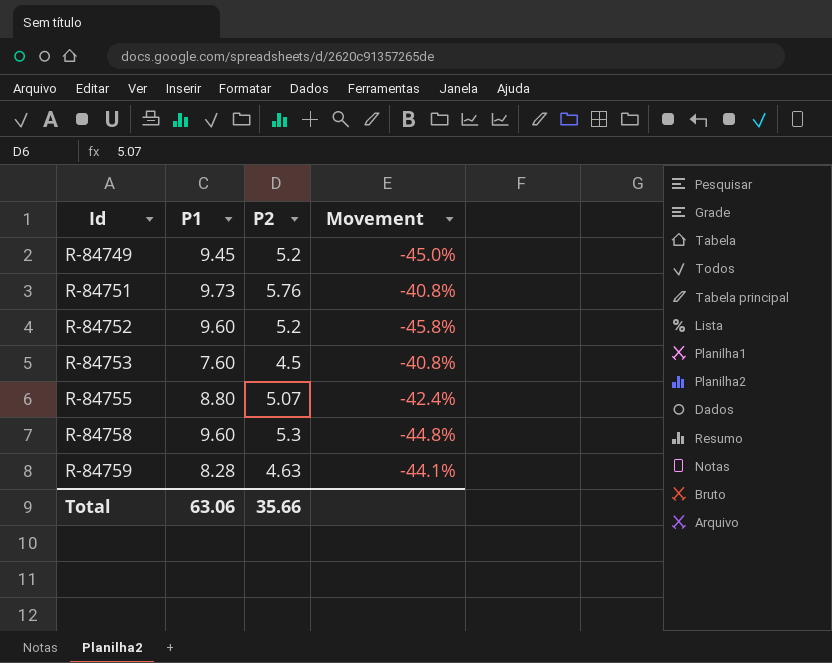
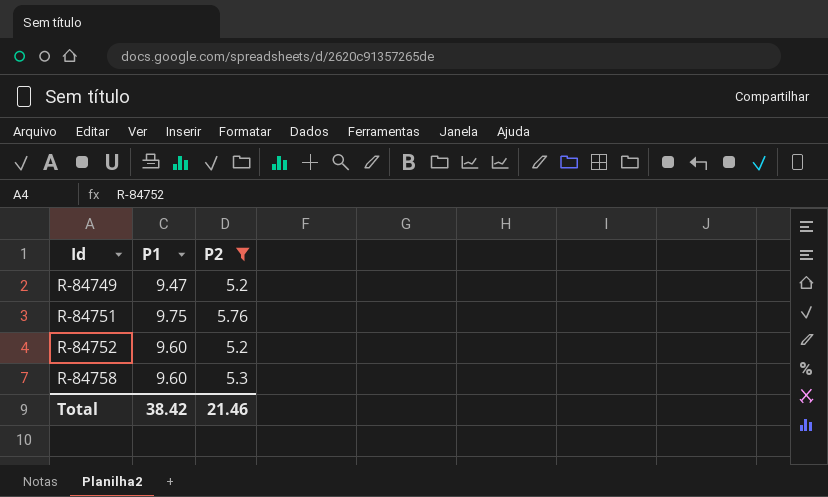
filter: none -> P2 >= 5.2
column Movement | formula: ([P2] - [P1]) / [P1] -> none
R-84749 | P1: 9.45 -> 9.47
R-84751 | P1: 9.73 -> 9.75
Total | P1: 63.06 -> 38.42
Total | P2: 35.66 -> 21.46

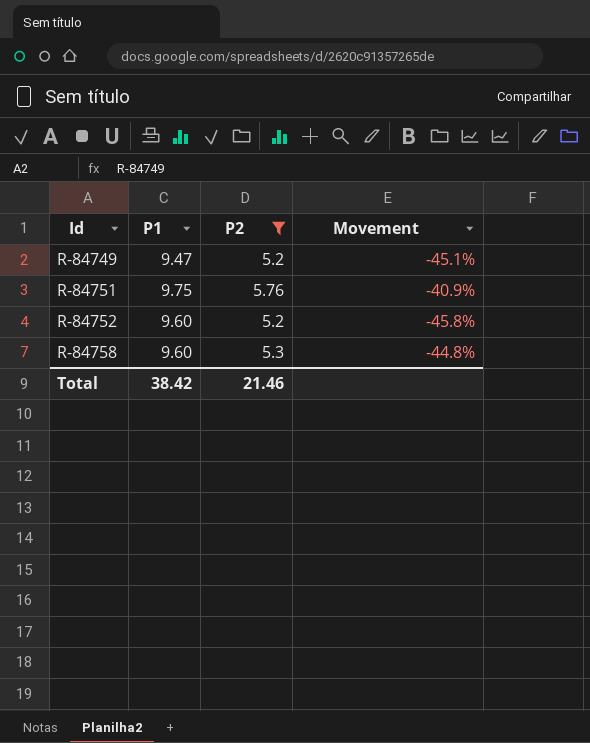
column Movement | formula: none -> ([P2] - [P1]) / [P1]

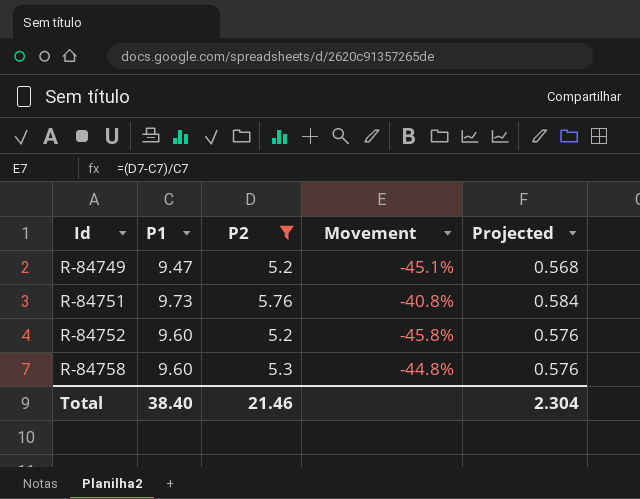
column Projected | formula: none -> [P1] * 0.06
R-84751 | P1: 9.75 -> 9.73
R-84751 | Movement: -40.9% -> -40.8%
Total | P1: 38.42 -> 38.40

